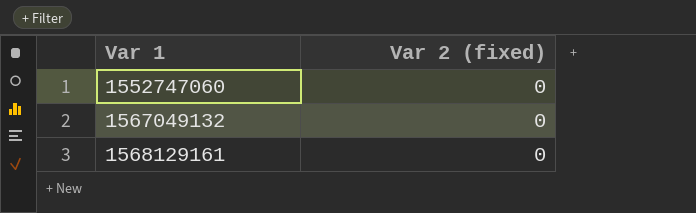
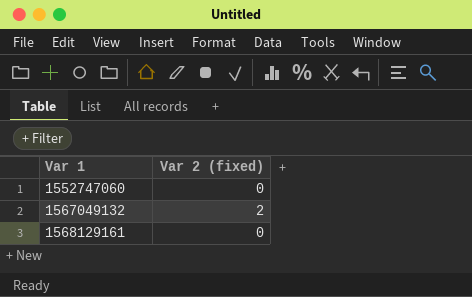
1567049132 | Var 2 (fixed): 0 -> 2

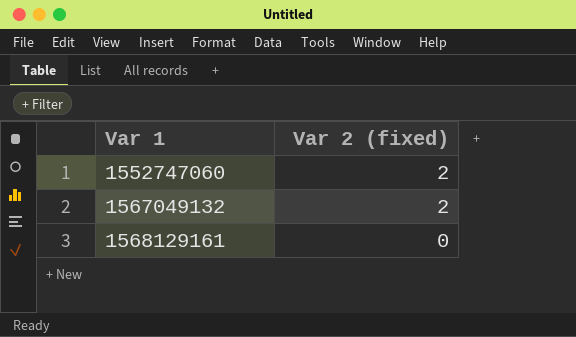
1552747060 | Var 2 (fixed): 0 -> 2

